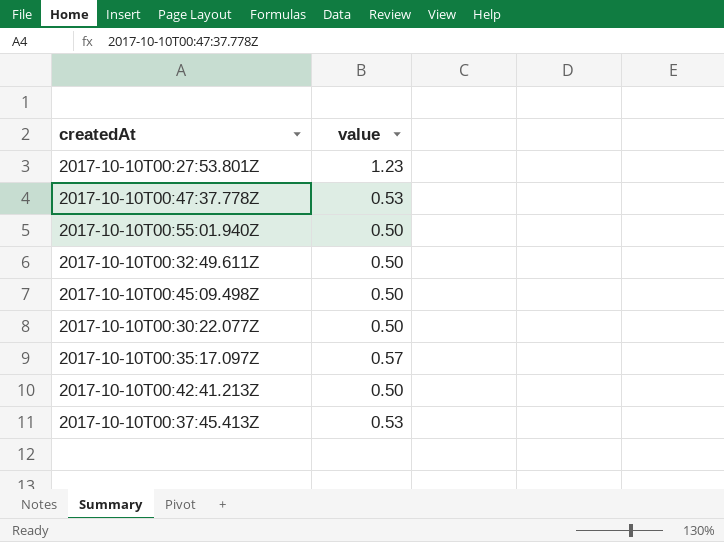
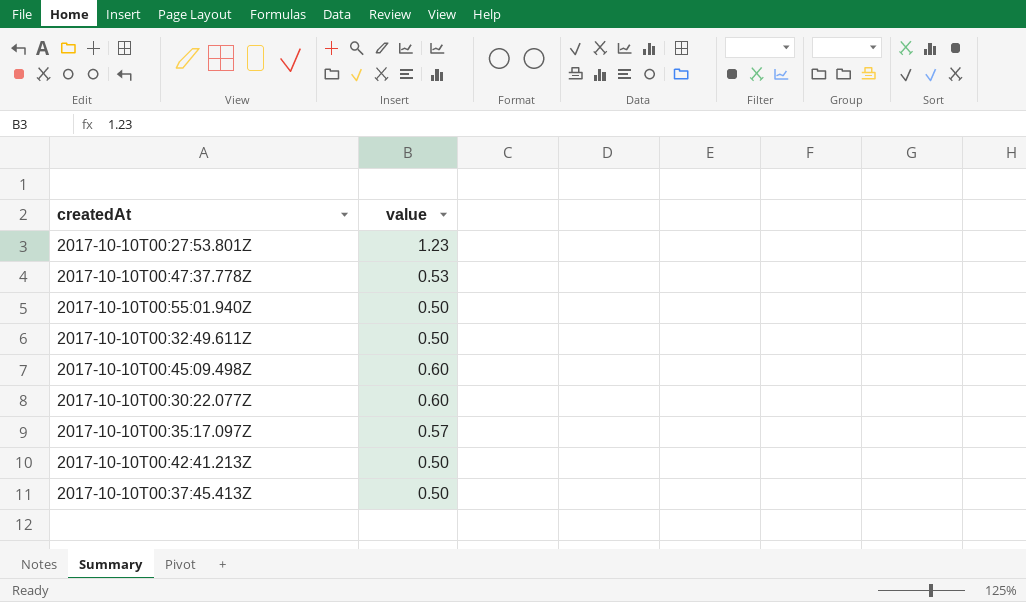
2017-10-10T00:45:09.498Z | value: 0.50 -> 0.60
2017-10-10T00:30:22.077Z | value: 0.50 -> 0.60
2017-10-10T00:37:45.413Z | value: 0.53 -> 0.50

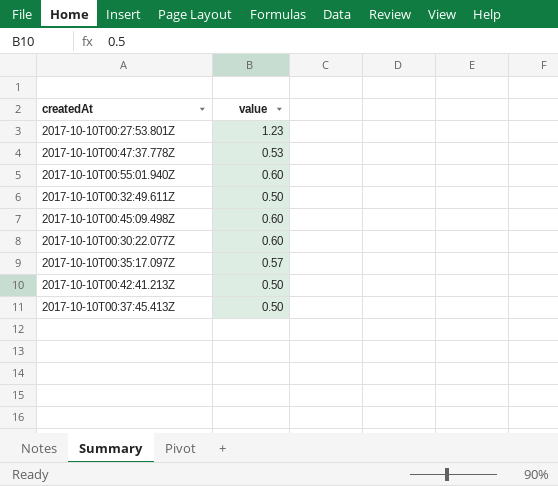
2017-10-10T00:55:01.940Z | value: 0.50 -> 0.60

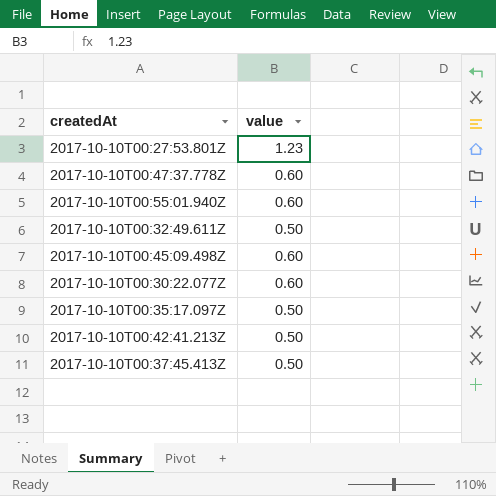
2017-10-10T00:47:37.778Z | value: 0.53 -> 0.60
2017-10-10T00:35:17.097Z | value: 0.57 -> 0.50

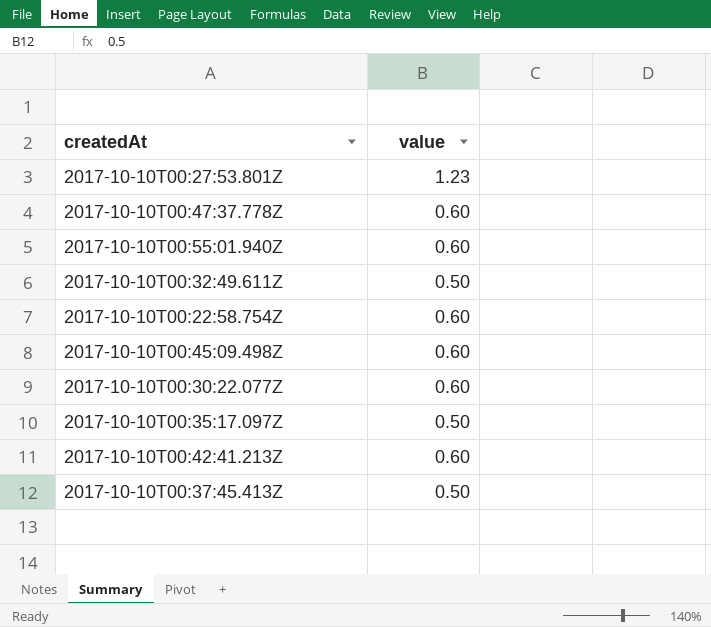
row 2017-10-10T00:22:58.754Z: none -> 0.60
2017-10-10T00:42:41.213Z | value: 0.50 -> 0.60

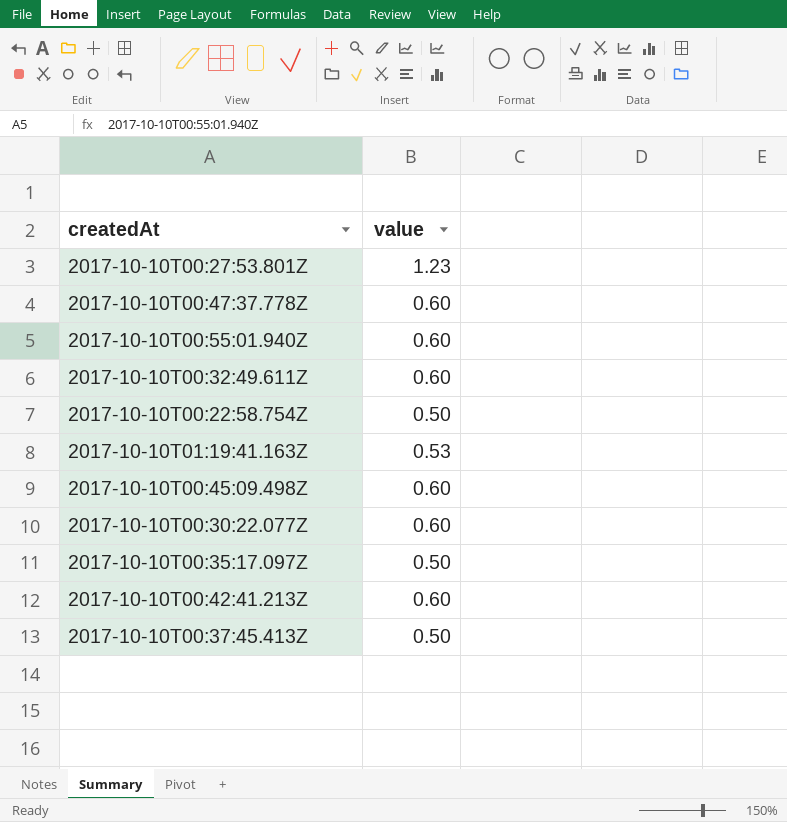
2017-10-10T00:32:49.611Z | value: 0.50 -> 0.60
2017-10-10T00:22:58.754Z | value: 0.60 -> 0.50
row 2017-10-10T01:19:41.163Z: none -> 0.53

